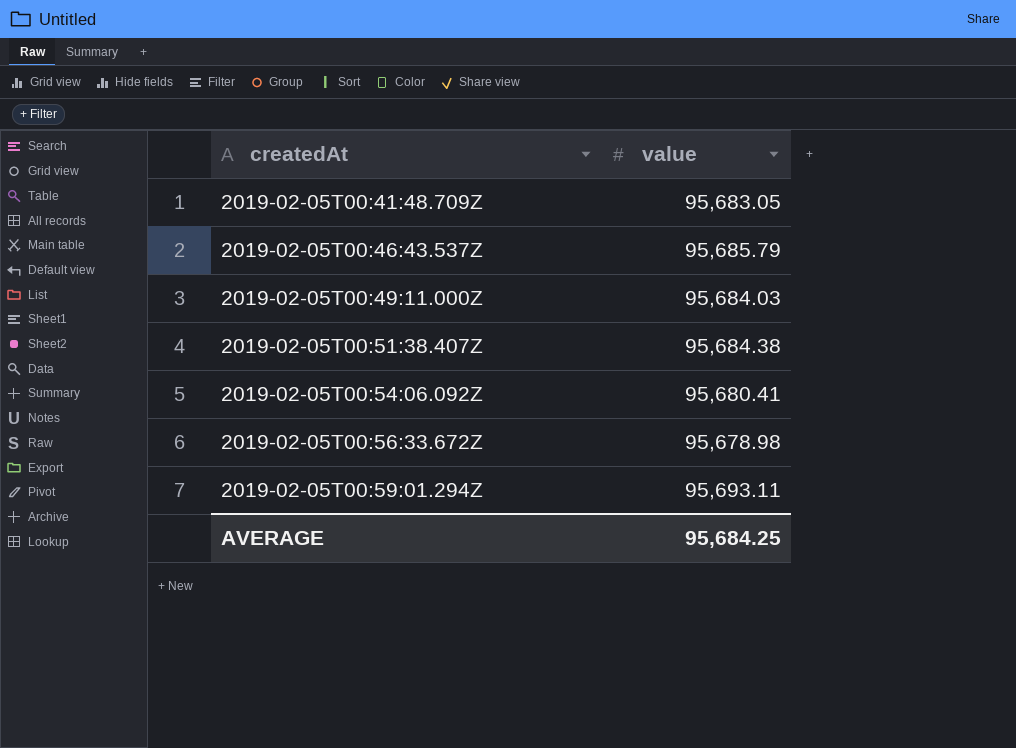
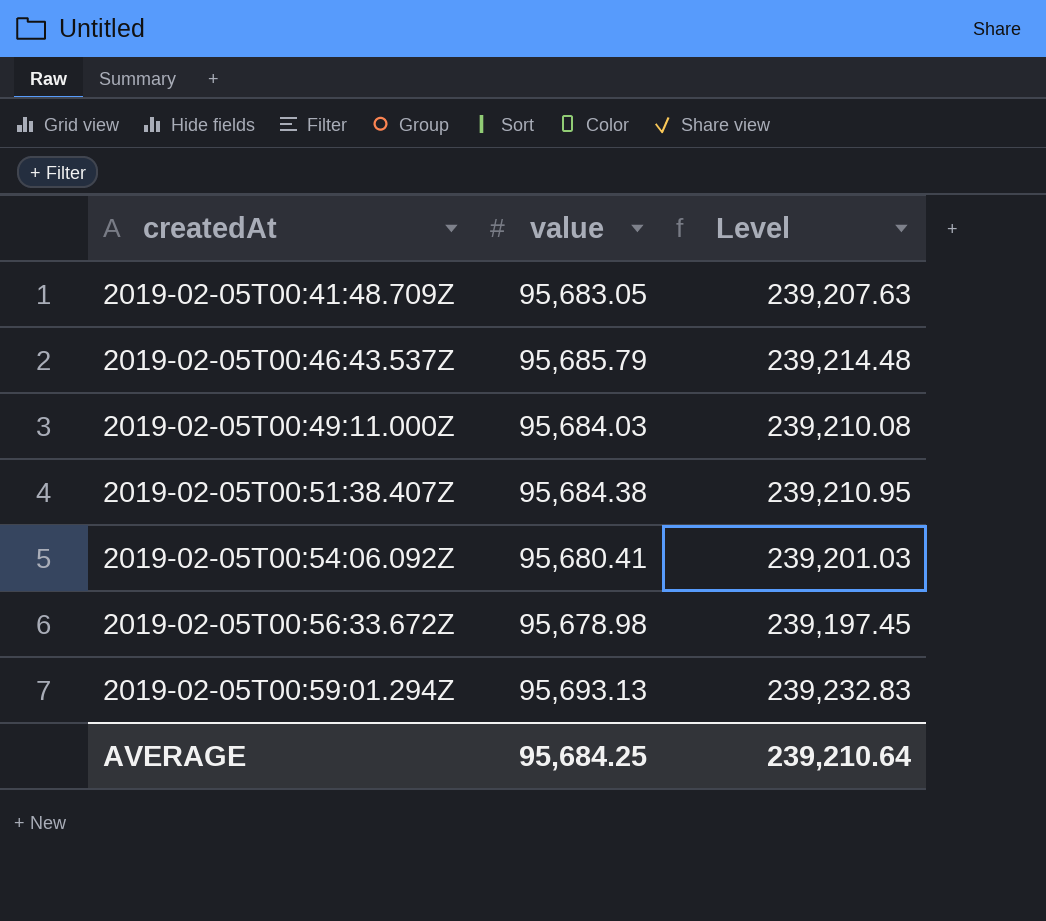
column Level | formula: none -> [value] * 2.5
2019-02-05T00:59:01.294Z | value: 95,693.11 -> 95,693.13

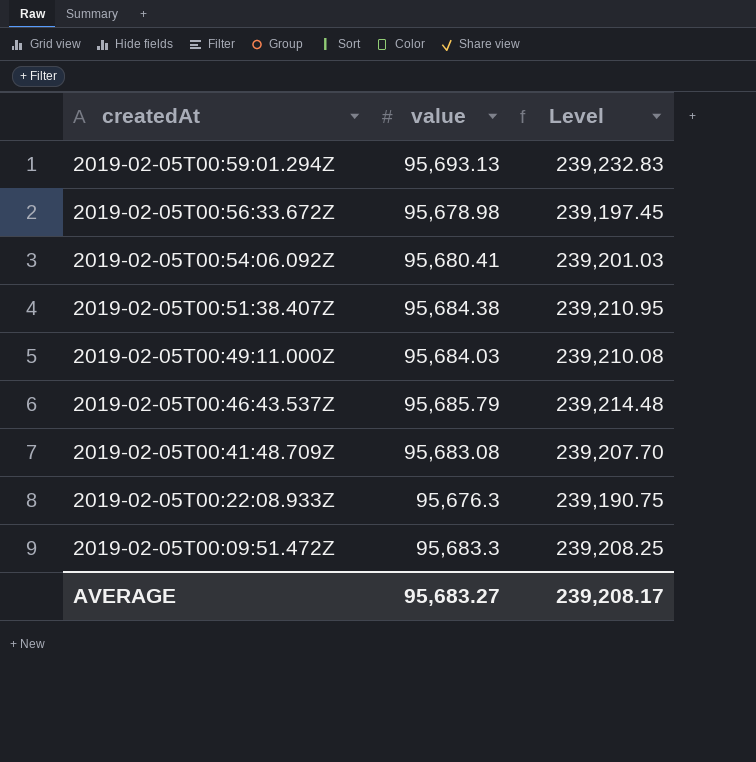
row order: createdAt ascending -> createdAt descending
2019-02-05T00:41:48.709Z | value: 95,683.05 -> 95,683.08
2019-02-05T00:41:48.709Z | Level: 239,207.63 -> 239,207.70
row 2019-02-05T00:22:08.933Z: none -> 95,676.3 | 239,190.75
row 2019-02-05T00:09:51.472Z: none -> 95,683.3 | 239,208.25
AVERAGE | value: 95,684.25 -> 95,683.27
AVERAGE | Level: 239,210.64 -> 239,208.17

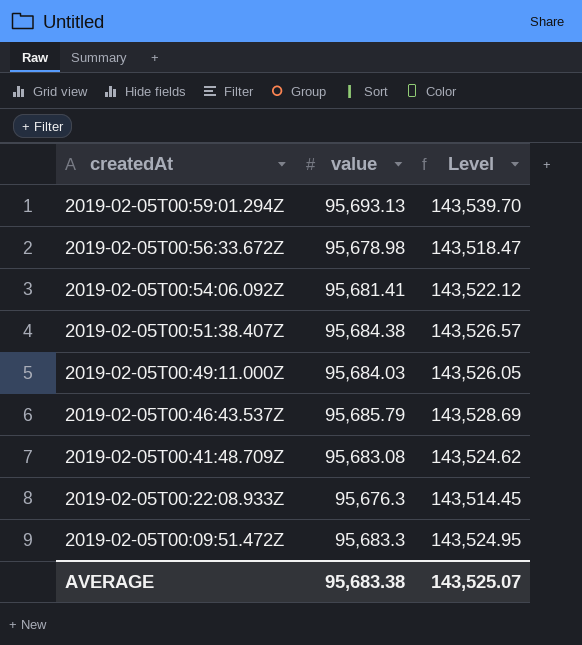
column Level | formula: [value] * 2.5 -> [value] * 1.5
2019-02-05T00:54:06.092Z | value: 95,680.41 -> 95,681.41
AVERAGE | value: 95,683.27 -> 95,683.38
AVERAGE | Level: 239,208.17 -> 143,525.07

